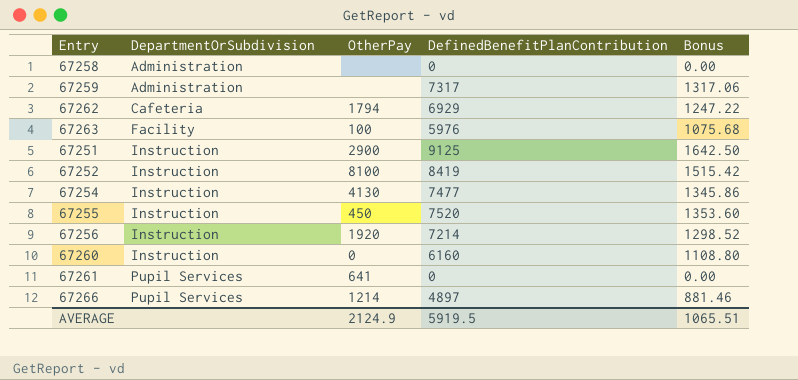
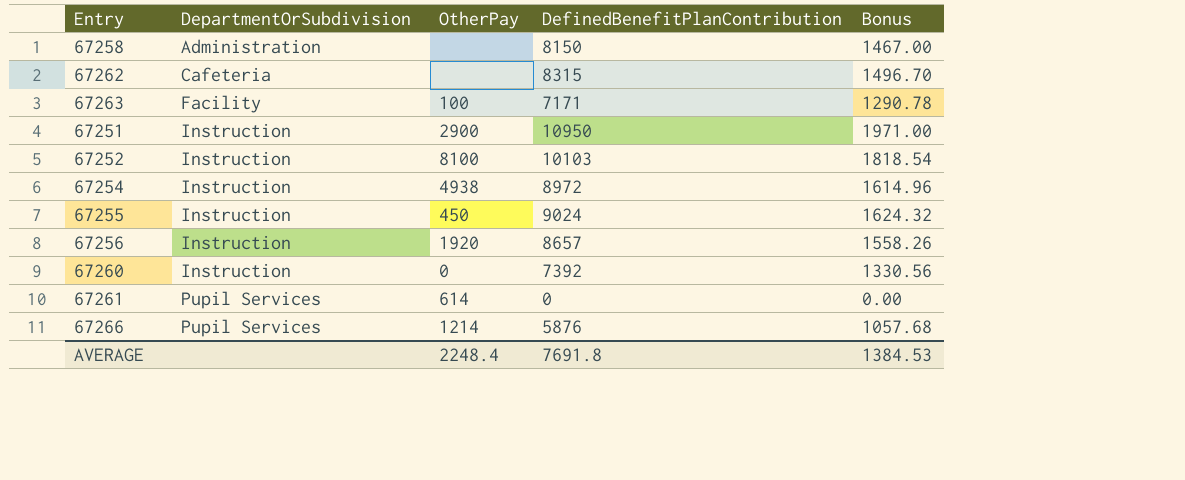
row 67259: Administration | none | 7317 | 1317.06 -> none
67258 | DefinedBenefitPlanContribution: 0 -> 8150
67258 | Bonus: 0.00 -> 1467.00
67262 | OtherPay: 1794 -> none
67262 | DefinedBenefitPlanContribution: 6929 -> 8315
67262 | Bonus: 1247.22 -> 1496.70
67263 | DefinedBenefitPlanContribution: 5976 -> 7171
67263 | Bonus: 1075.68 -> 1290.78
67251 | DefinedBenefitPlanContribution: 9125 -> 10950
67251 | Bonus: 1642.50 -> 1971.00
67252 | DefinedBenefitPlanContribution: 8419 -> 10103
67252 | Bonus: 1515.42 -> 1818.54
67254 | OtherPay: 4130 -> 4938
67254 | DefinedBenefitPlanContribution: 7477 -> 8972
67254 | Bonus: 1345.86 -> 1614.96
67255 | DefinedBenefitPlanContribution: 7520 -> 9024
67255 | Bonus: 1353.60 -> 1624.32
67256 | DefinedBenefitPlanContribution: 7214 -> 8657
67256 | Bonus: 1298.52 -> 1558.26
67260 | DefinedBenefitPlanContribution: 6160 -> 7392
67260 | Bonus: 1108.80 -> 1330.56
67261 | OtherPay: 641 -> 614
67266 | DefinedBenefitPlanContribution: 4897 -> 5876
67266 | Bonus: 881.46 -> 1057.68
AVERAGE | OtherPay: 2124.9 -> 2248.4
AVERAGE | DefinedBenefitPlanContribution: 5919.5 -> 7691.8
AVERAGE | Bonus: 1065.51 -> 1384.53

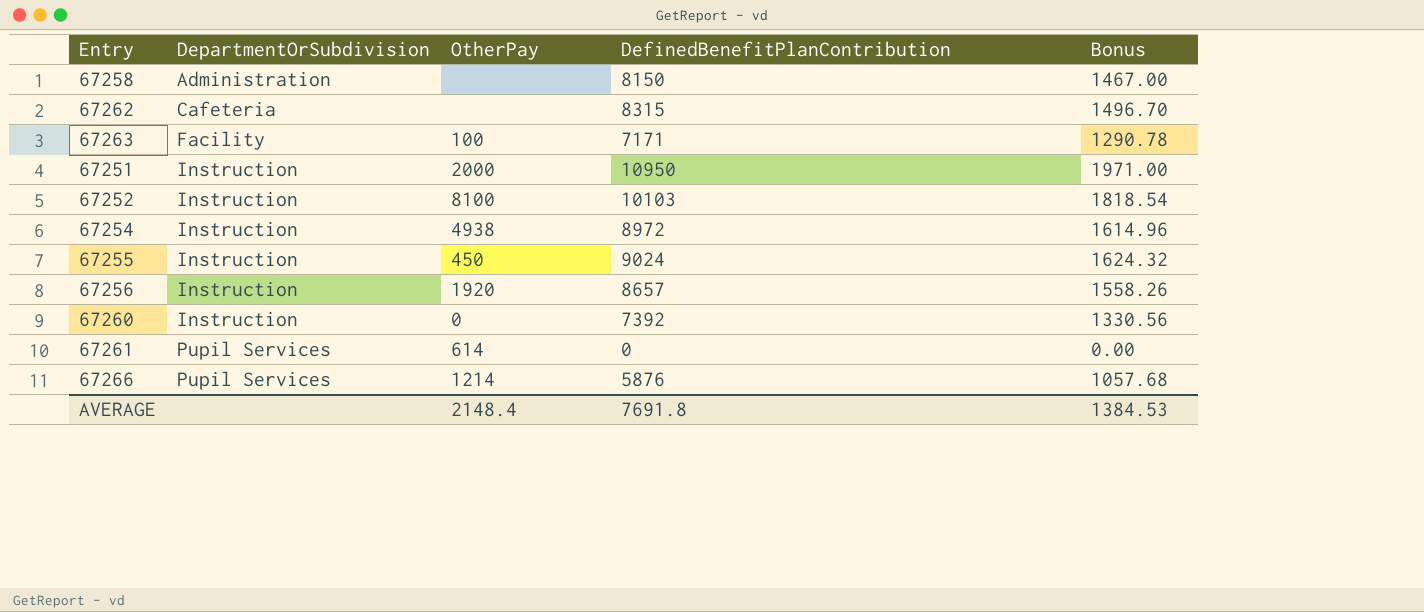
67251 | OtherPay: 2900 -> 2000
AVERAGE | OtherPay: 2248.4 -> 2148.4

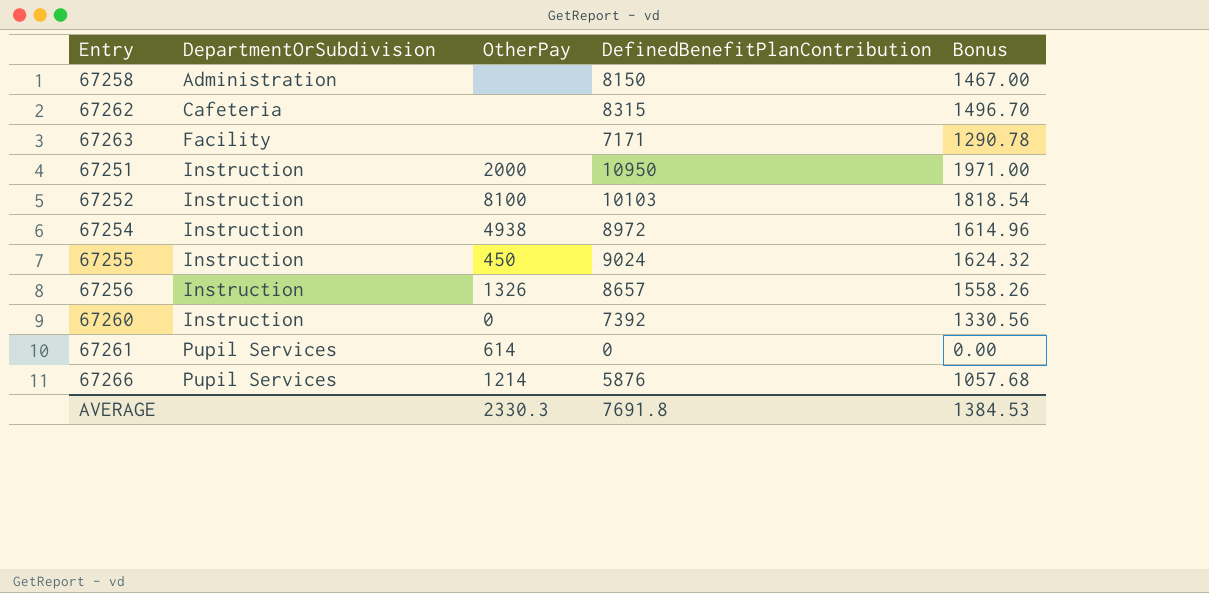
67263 | OtherPay: 100 -> none
67256 | OtherPay: 1920 -> 1326
AVERAGE | OtherPay: 2148.4 -> 2330.3

